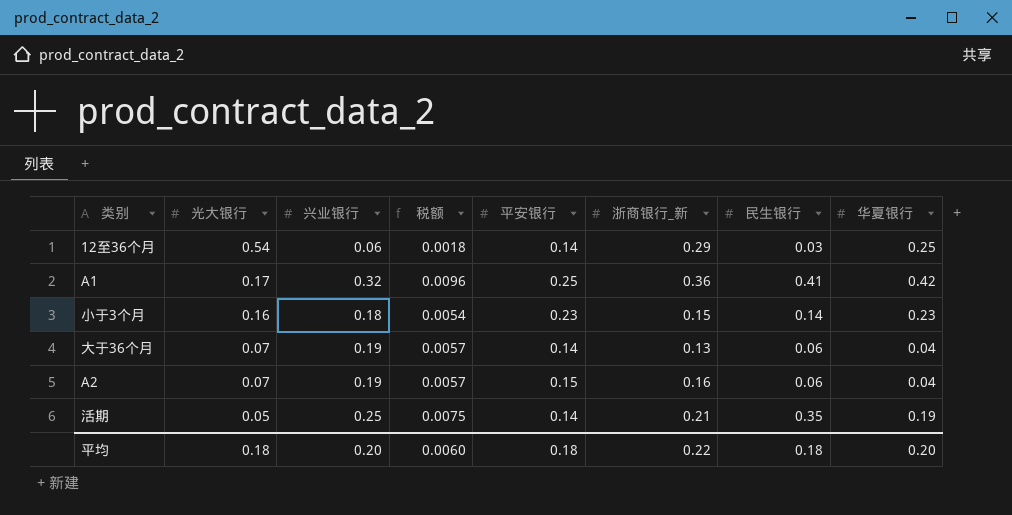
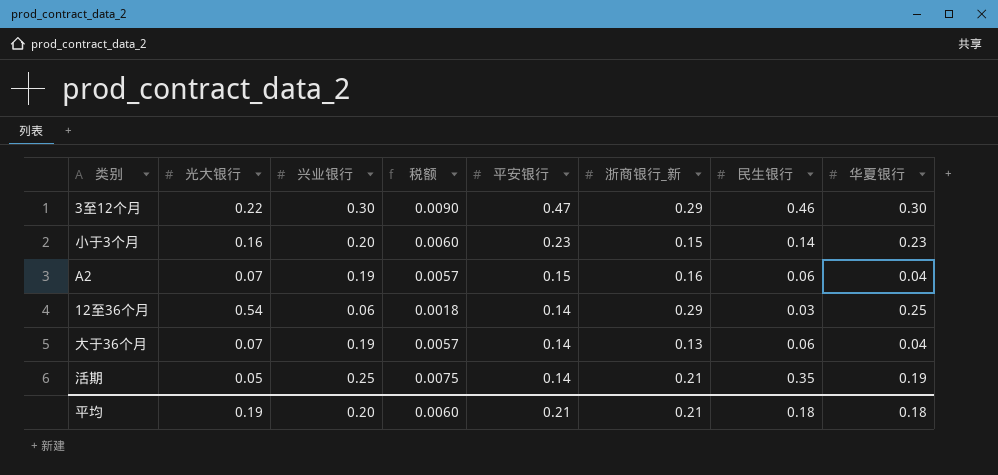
row order: 光大银行 descending -> 平安银行 descending
row A1: 0.17 | 0.32 | 0.0096 | 0.25 | 0.36 | 0.41 | 0.42 -> none
row 3至12个月: none -> 0.22 | 0.30 | 0.0090 | 0.47 | 0.29 | 0.46 | 0.30
小于3个月 | 兴业银行: 0.18 -> 0.20
小于3个月 | 税额: 0.0054 -> 0.0060
平均 | 光大银行: 0.18 -> 0.19
平均 | 平安银行: 0.18 -> 0.21
平均 | 浙商银行_新: 0.22 -> 0.21
平均 | 华夏银行: 0.20 -> 0.18

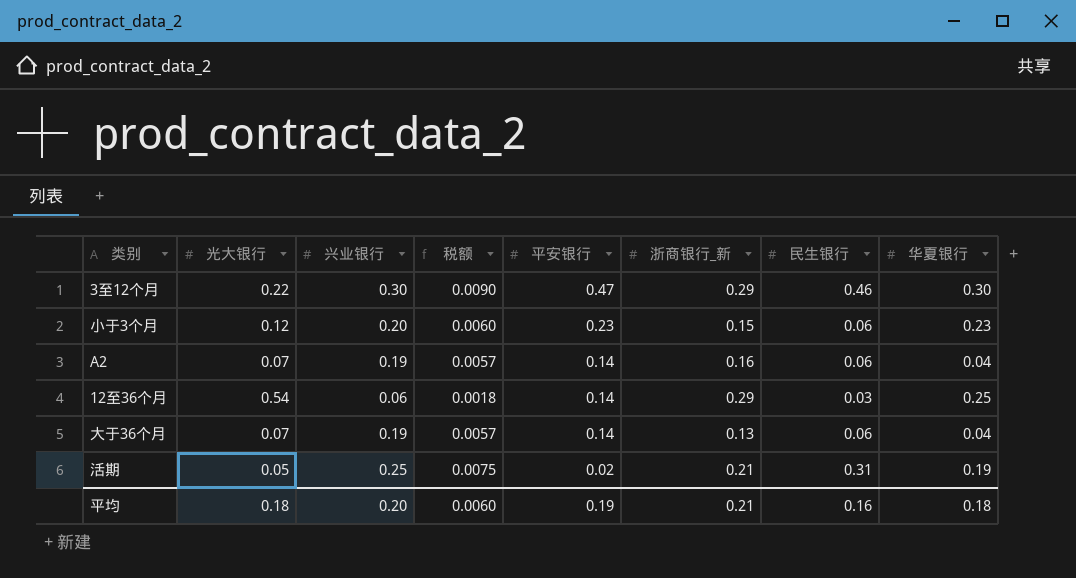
小于3个月 | 光大银行: 0.16 -> 0.12
小于3个月 | 民生银行: 0.14 -> 0.06
A2 | 平安银行: 0.15 -> 0.14
活期 | 平安银行: 0.14 -> 0.02
活期 | 民生银行: 0.35 -> 0.31
平均 | 光大银行: 0.19 -> 0.18
平均 | 平安银行: 0.21 -> 0.19
平均 | 民生银行: 0.18 -> 0.16

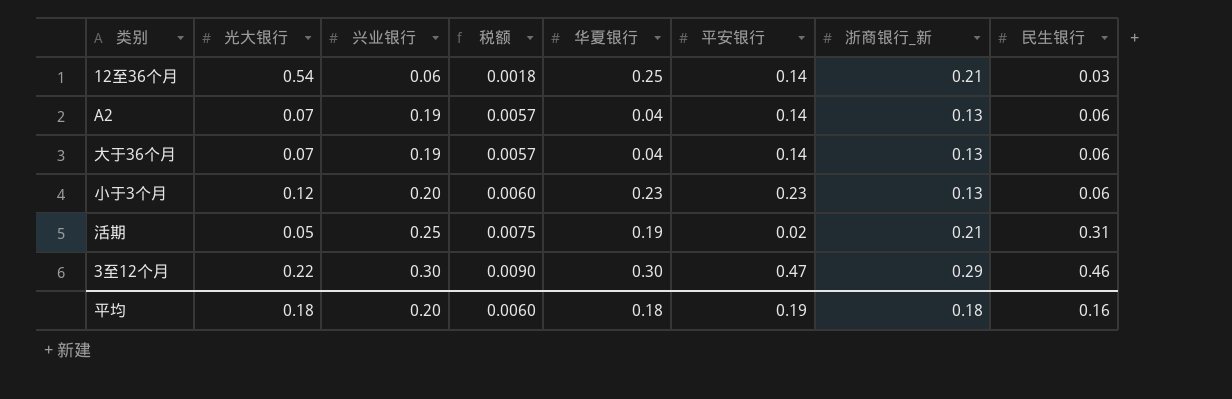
row order: 平安银行 descending -> 兴业银行 ascending
column 华夏银行 | position: 8 -> 5
12至36个月 | 浙商银行_新: 0.29 -> 0.21
A2 | 浙商银行_新: 0.16 -> 0.13
小于3个月 | 浙商银行_新: 0.15 -> 0.13
平均 | 浙商银行_新: 0.21 -> 0.18

